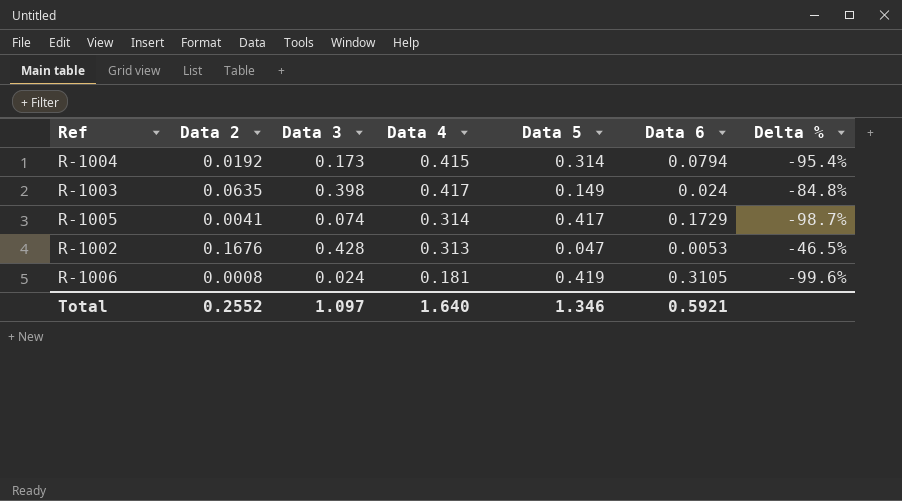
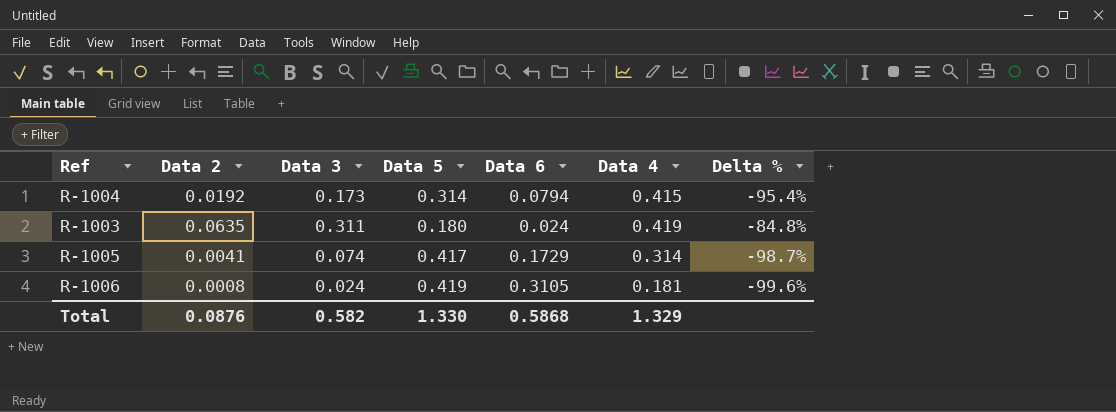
column Data 4 | position: 4 -> 6
row R-1002: 0.1676 | 0.428 | 0.313 | 0.047 | 0.0053 | -46.5% -> none
R-1003 | Data 3: 0.398 -> 0.311
R-1003 | Data 5: 0.149 -> 0.180
R-1003 | Data 4: 0.417 -> 0.419
Total | Data 2: 0.2552 -> 0.0876
Total | Data 3: 1.097 -> 0.582
Total | Data 5: 1.346 -> 1.330
Total | Data 6: 0.5921 -> 0.5868
Total | Data 4: 1.640 -> 1.329

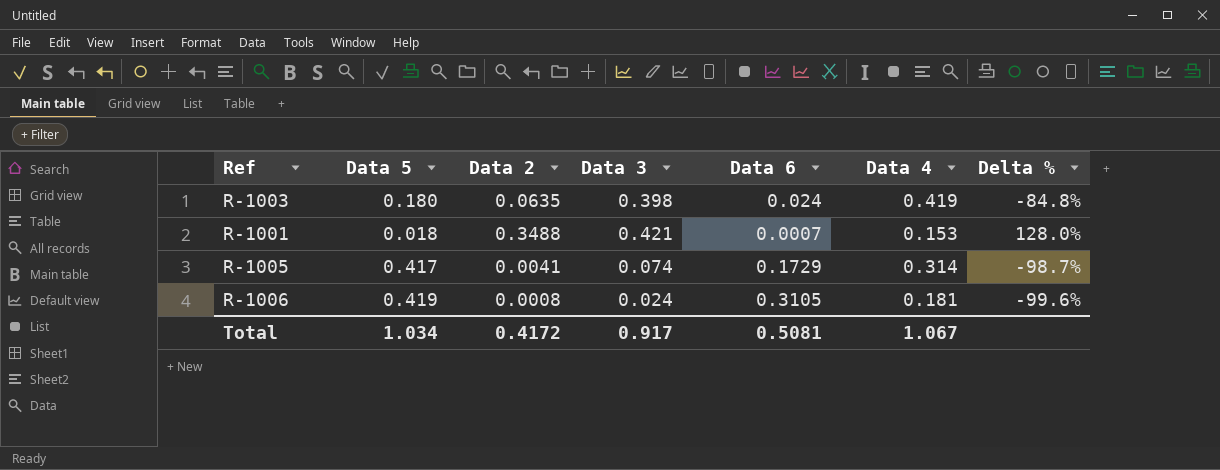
column Data 5 | position: 4 -> 2
row R-1004: 0.0192 | 0.173 | 0.314 | 0.0794 | 0.415 | -95.4% -> none
R-1003 | Data 3: 0.311 -> 0.398
row R-1001: none -> 0.018 | 0.3488 | 0.421 | 0.0007 | 0.153 | 128.0%
Total | Data 5: 1.330 -> 1.034
Total | Data 2: 0.0876 -> 0.4172
Total | Data 3: 0.582 -> 0.917
Total | Data 6: 0.5868 -> 0.5081
Total | Data 4: 1.329 -> 1.067

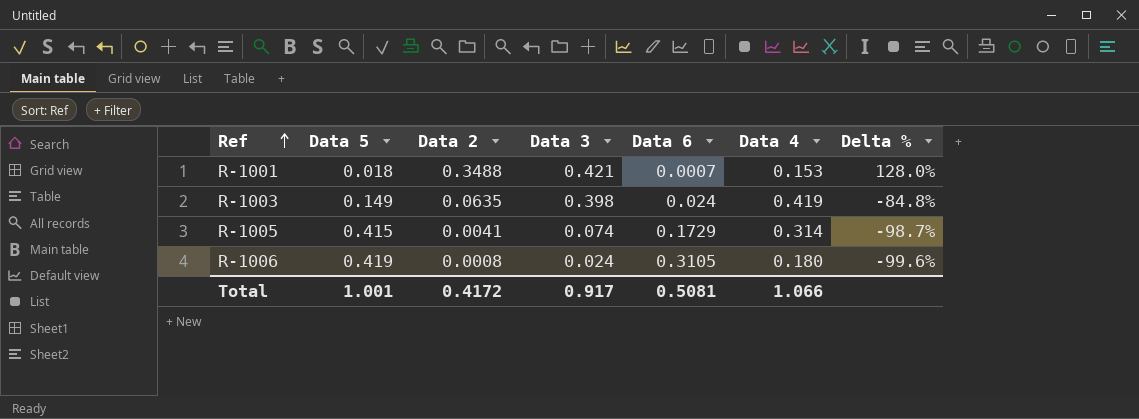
row order: none -> Ref ascending
R-1003 | Data 5: 0.180 -> 0.149
R-1005 | Data 5: 0.417 -> 0.415
R-1006 | Data 4: 0.181 -> 0.180
Total | Data 5: 1.034 -> 1.001
Total | Data 4: 1.067 -> 1.066

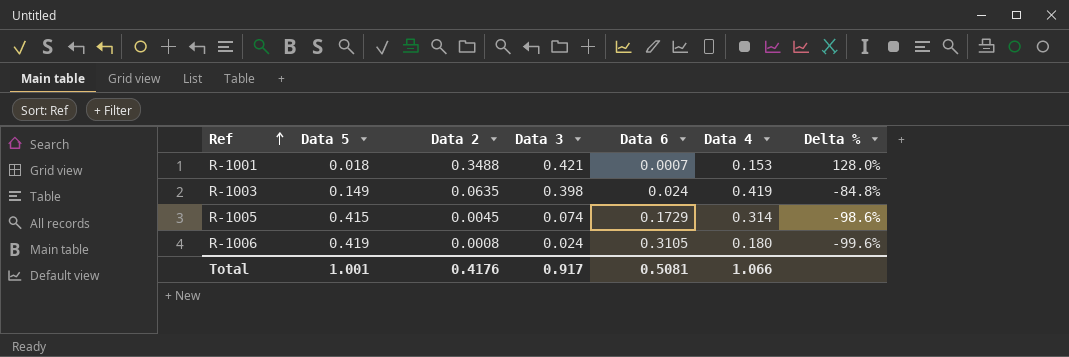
R-1005 | Data 2: 0.0041 -> 0.0045
R-1005 | Delta %: -98.7% -> -98.6%
Total | Data 2: 0.4172 -> 0.4176

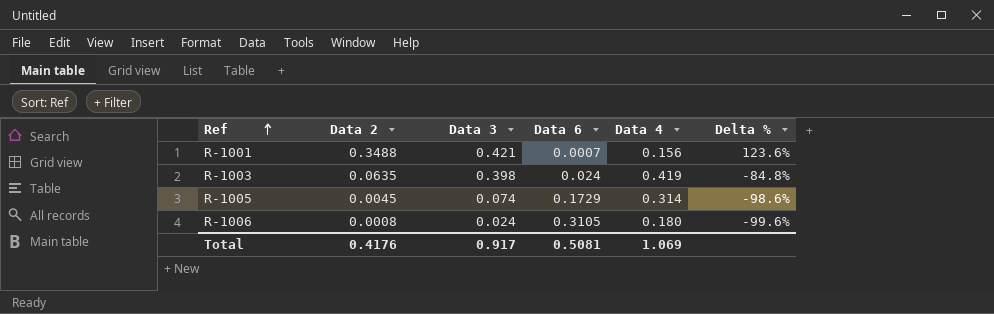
column Data 5 | position: 2 -> none
R-1001 | Data 4: 0.153 -> 0.156
R-1001 | Delta %: 128.0% -> 123.6%
Total | Data 4: 1.066 -> 1.069

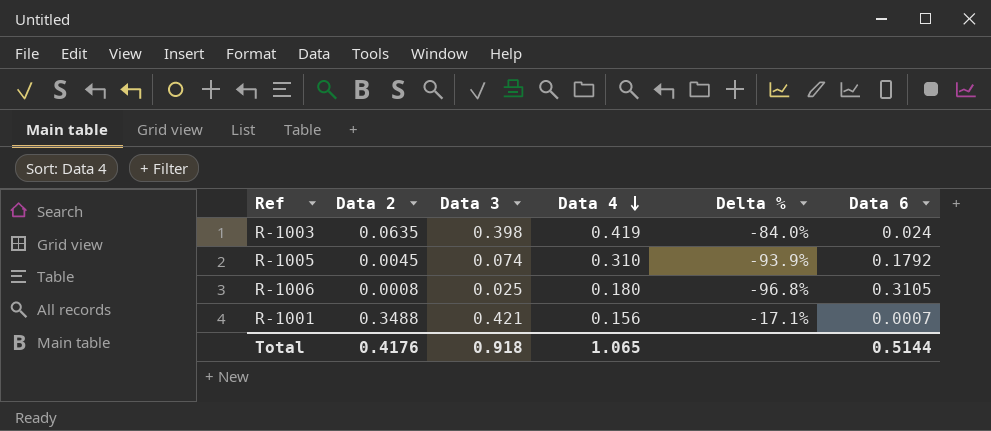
row order: Ref ascending -> Data 4 descending
column Delta % | formula: ([Data 2] - [Data 4]) / [Data 4] -> ([Data 2] - [Data 3]) / [Data 3]
column Data 6 | position: 4 -> 6
R-1005 | Data 4: 0.314 -> 0.310
R-1005 | Data 6: 0.1729 -> 0.1792
R-1006 | Data 3: 0.024 -> 0.025
Total | Data 3: 0.917 -> 0.918
Total | Data 4: 1.069 -> 1.065
Total | Data 6: 0.5081 -> 0.5144

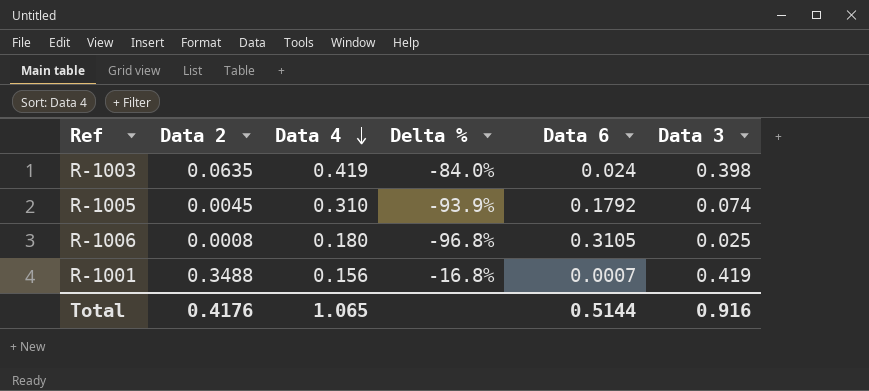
column Data 3 | position: 3 -> 6
R-1001 | Delta %: -17.1% -> -16.8%
R-1001 | Data 3: 0.421 -> 0.419
Total | Data 3: 0.918 -> 0.916

